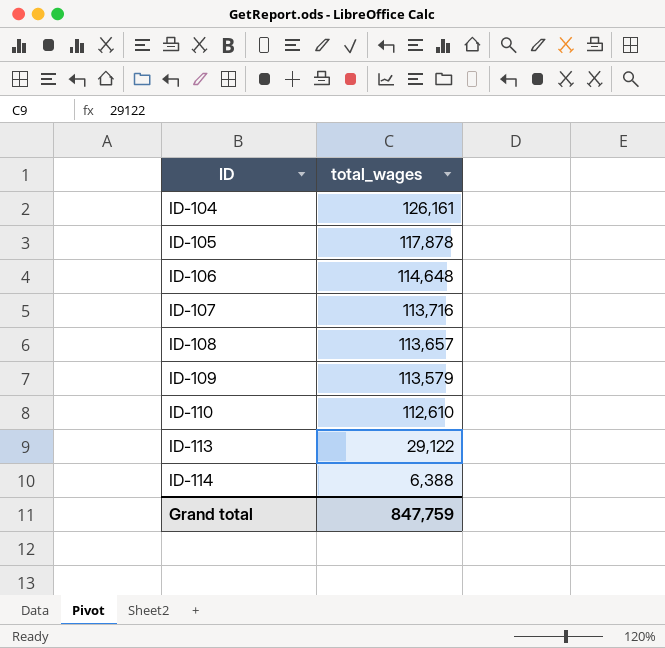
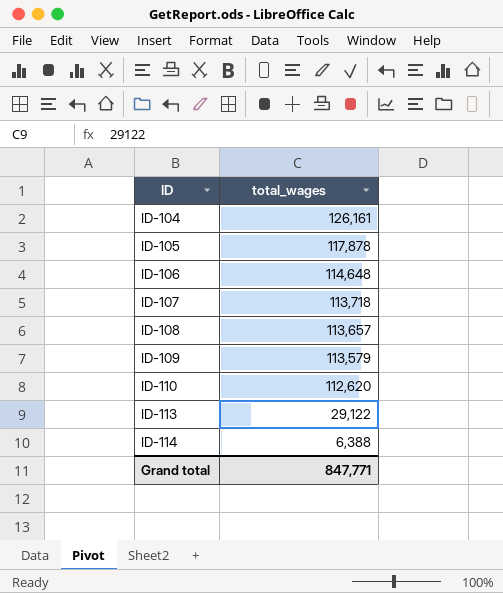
ID-107 | total_wages: 113,716 -> 113,718
ID-110 | total_wages: 112,610 -> 112,620
Grand total | total_wages: 847,759 -> 847,771

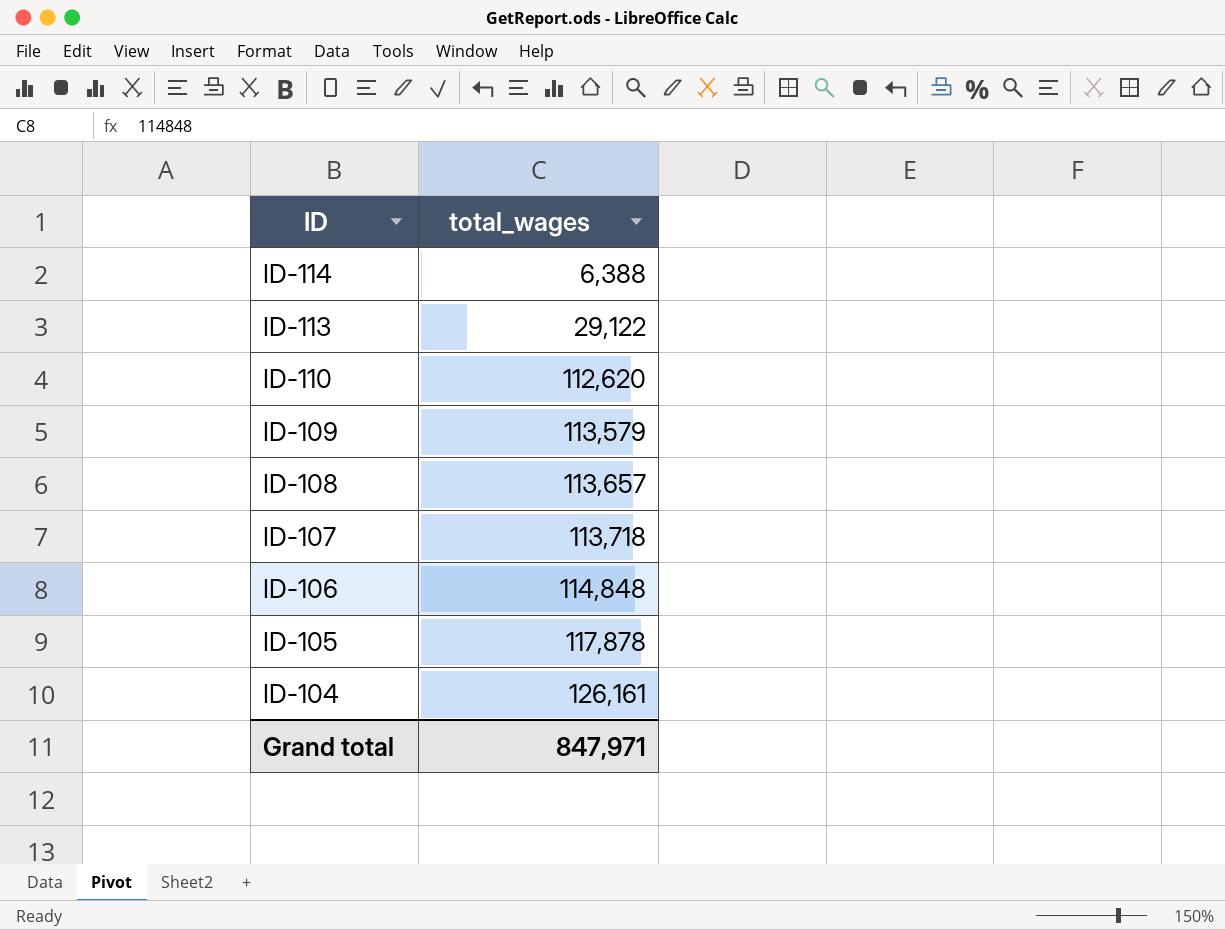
row order: ID ascending -> ID descending
ID-106 | total_wages: 114,648 -> 114,848
Grand total | total_wages: 847,771 -> 847,971

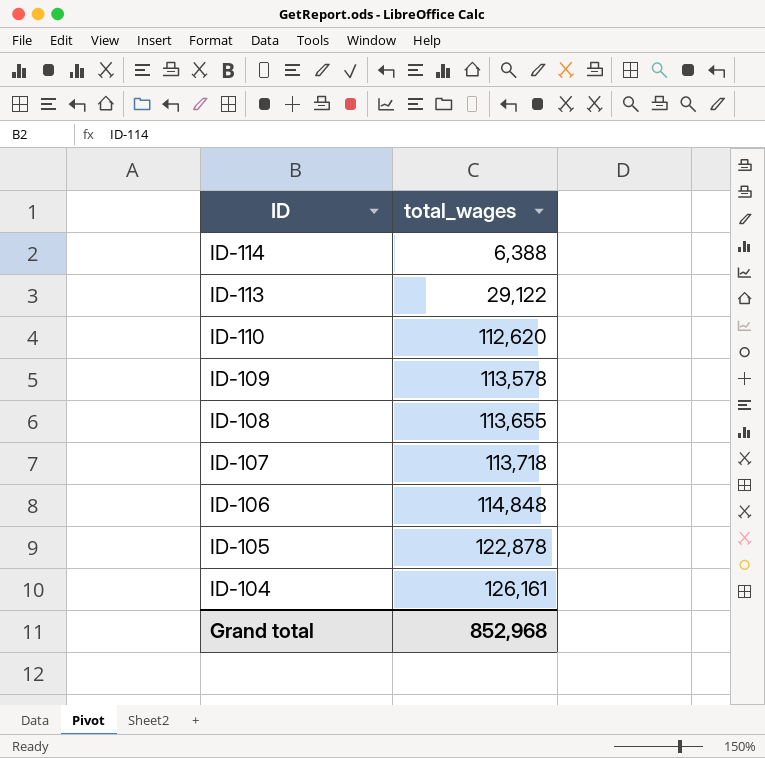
ID-109 | total_wages: 113,579 -> 113,578
ID-108 | total_wages: 113,657 -> 113,655
ID-105 | total_wages: 117,878 -> 122,878
Grand total | total_wages: 847,971 -> 852,968

